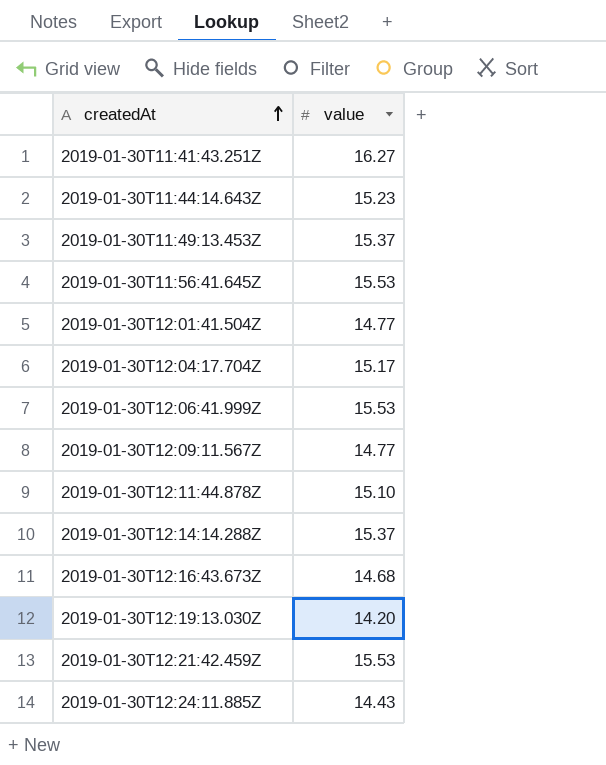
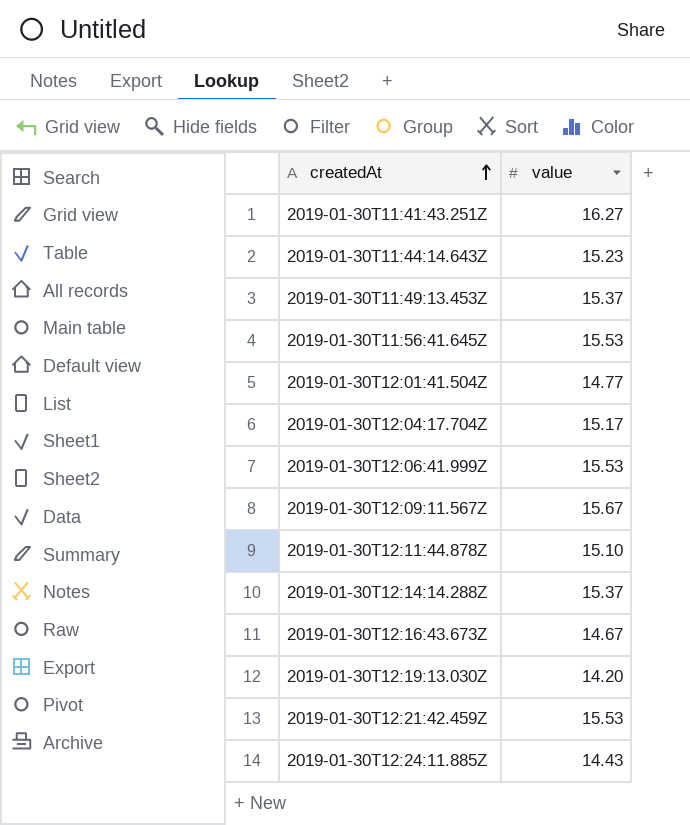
2019-01-30T12:09:11.567Z | value: 14.77 -> 15.67
2019-01-30T12:16:43.673Z | value: 14.68 -> 14.67

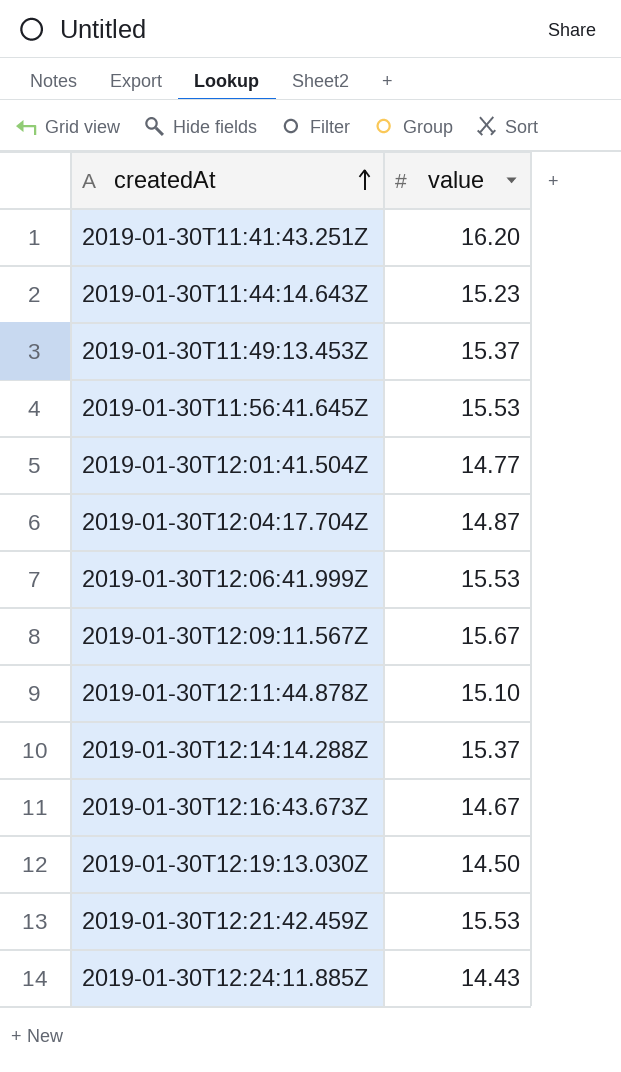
2019-01-30T11:41:43.251Z | value: 16.27 -> 16.20
2019-01-30T12:04:17.704Z | value: 15.17 -> 14.87
2019-01-30T12:19:13.030Z | value: 14.20 -> 14.50

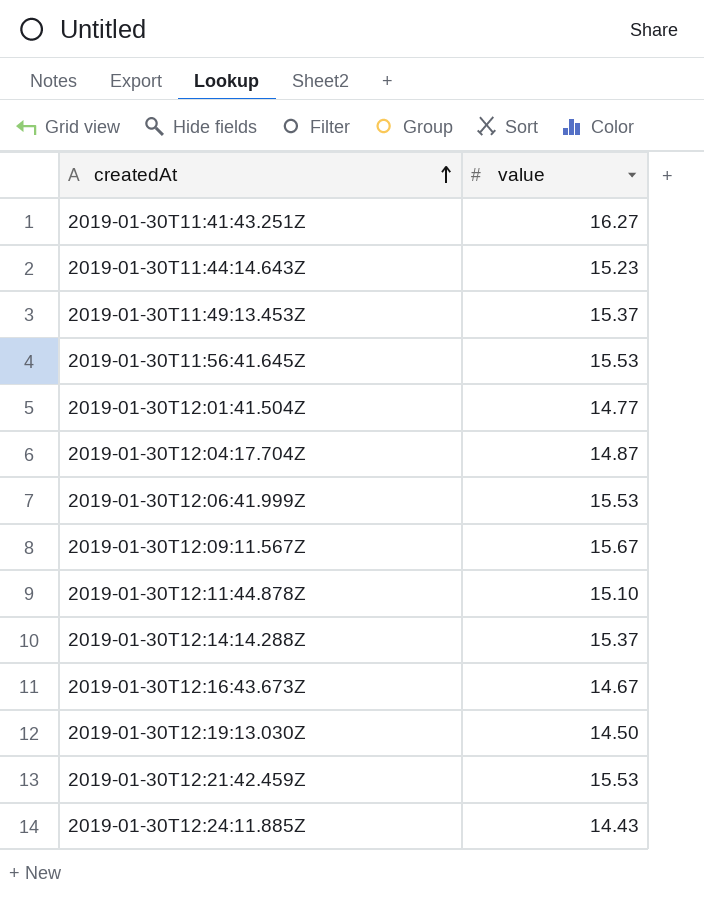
2019-01-30T11:41:43.251Z | value: 16.20 -> 16.27

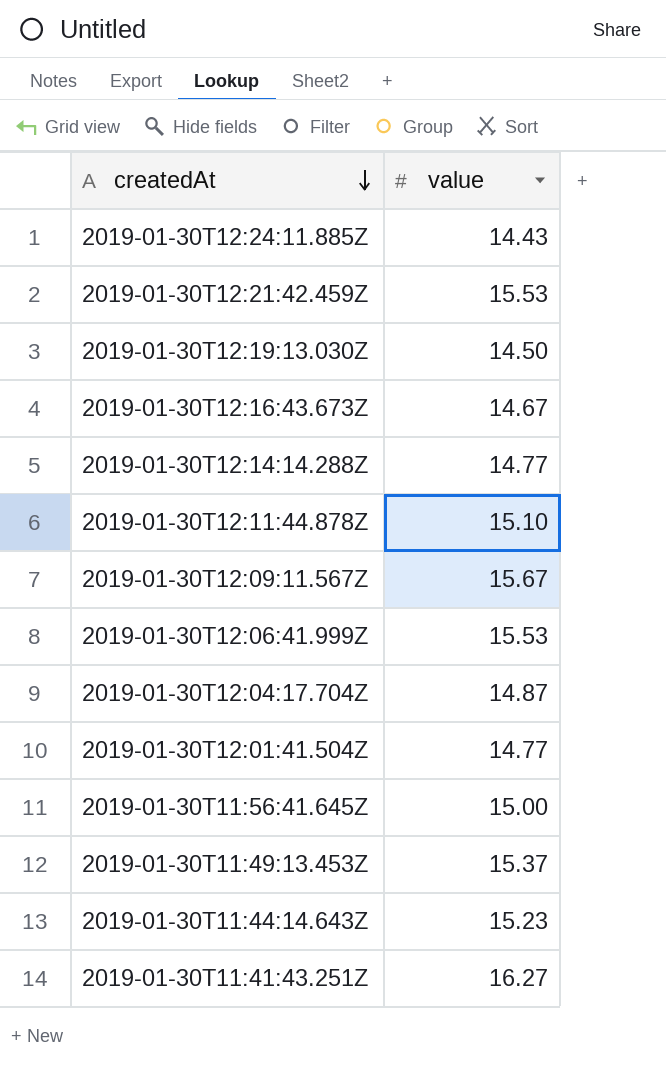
row order: createdAt ascending -> createdAt descending
2019-01-30T12:14:14.288Z | value: 15.37 -> 14.77
2019-01-30T11:56:41.645Z | value: 15.53 -> 15.00

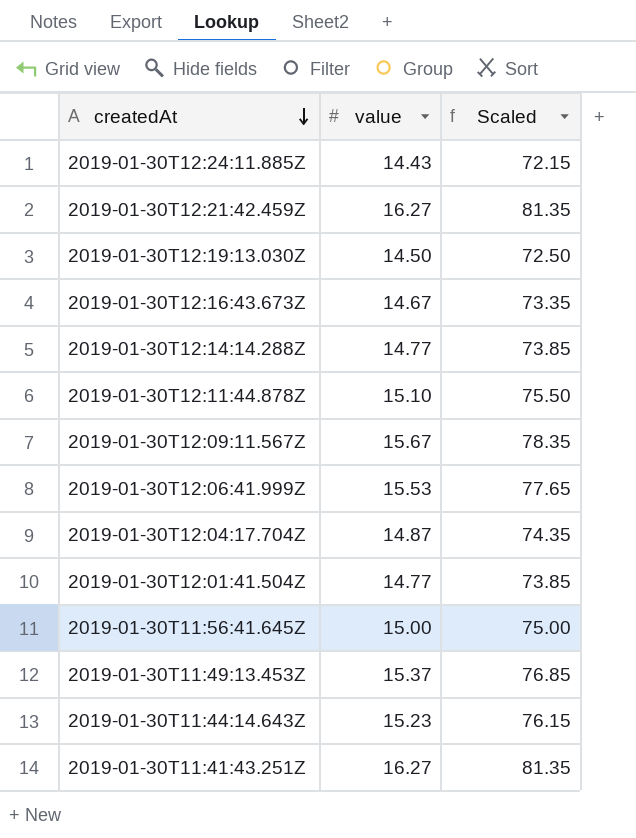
column Scaled | formula: none -> [value] * 5
2019-01-30T12:21:42.459Z | value: 15.53 -> 16.27

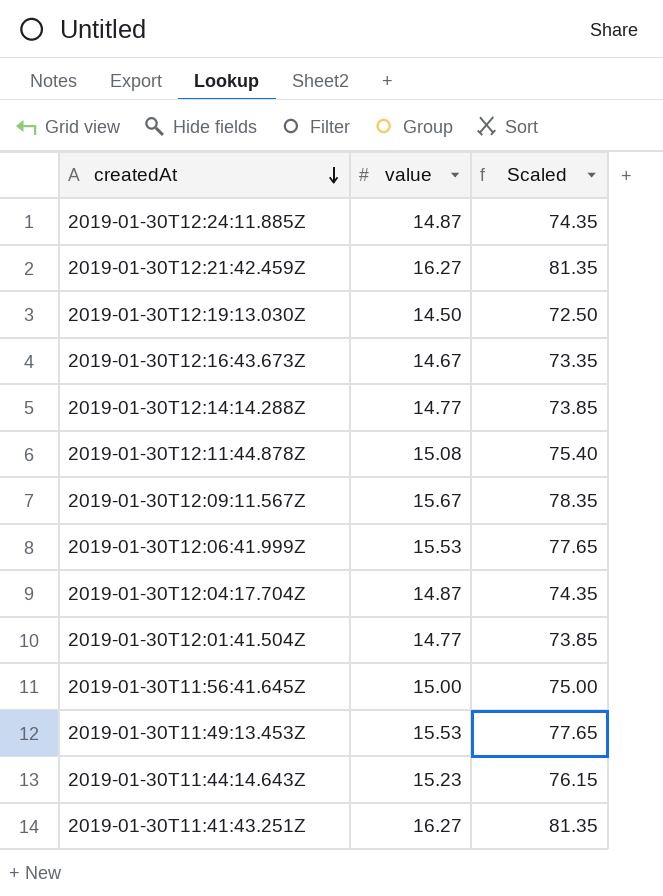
2019-01-30T12:24:11.885Z | value: 14.43 -> 14.87
2019-01-30T12:24:11.885Z | Scaled: 72.15 -> 74.35
2019-01-30T12:11:44.878Z | value: 15.10 -> 15.08
2019-01-30T12:11:44.878Z | Scaled: 75.50 -> 75.40
2019-01-30T11:49:13.453Z | value: 15.37 -> 15.53
2019-01-30T11:49:13.453Z | Scaled: 76.85 -> 77.65

